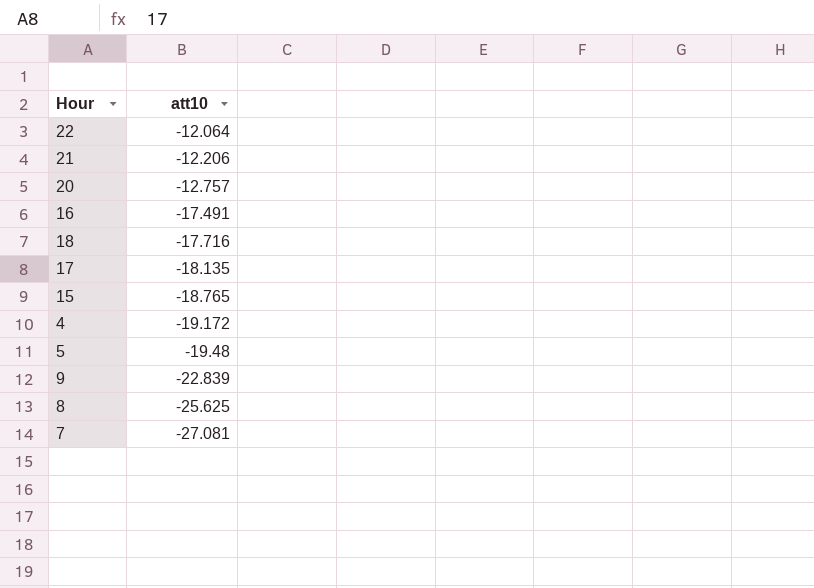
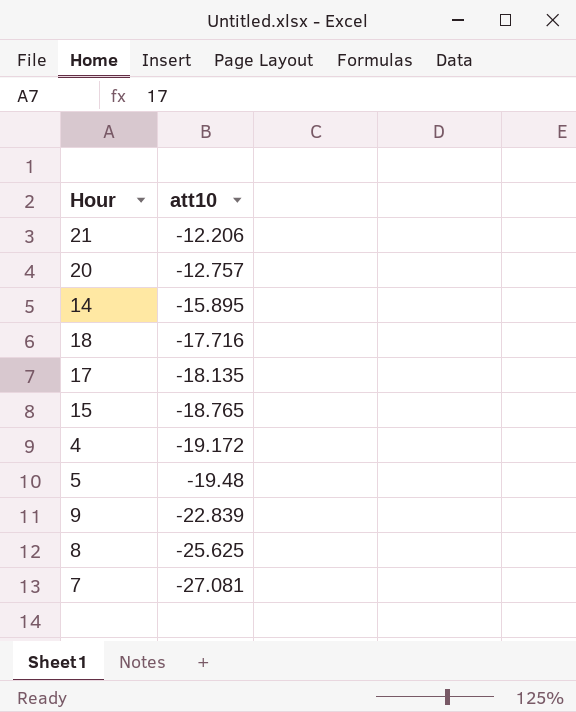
row 22: -12.064 -> none
row 16: -17.491 -> none
row 14: none -> -15.895

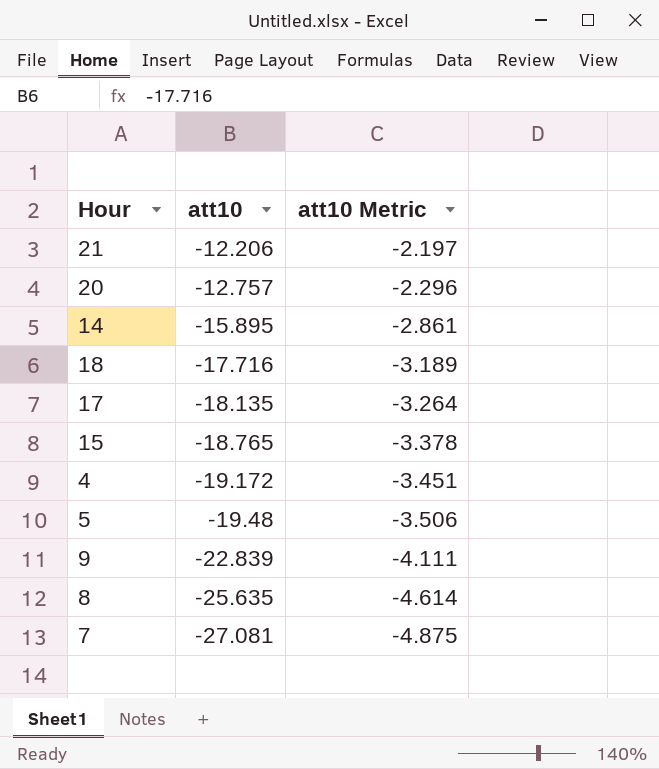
column att10 Metric | formula: none -> [att10] * 0.18
8 | att10: -25.625 -> -25.635

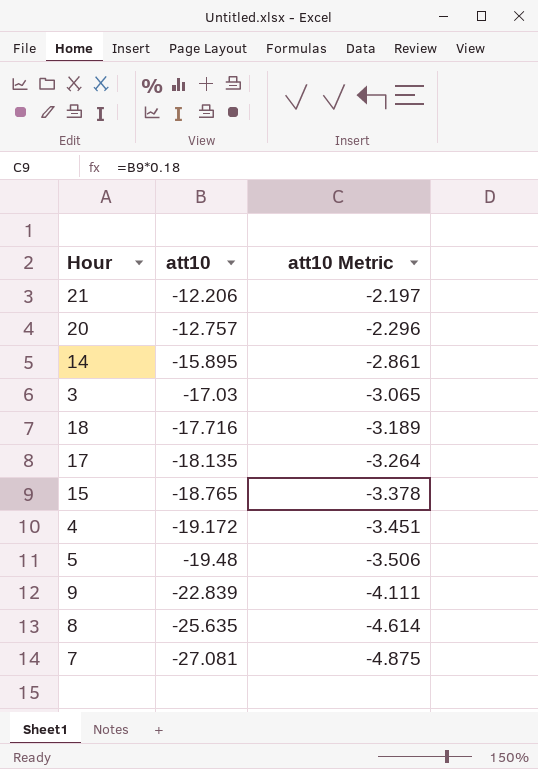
row 3: none -> -17.03 | -3.065

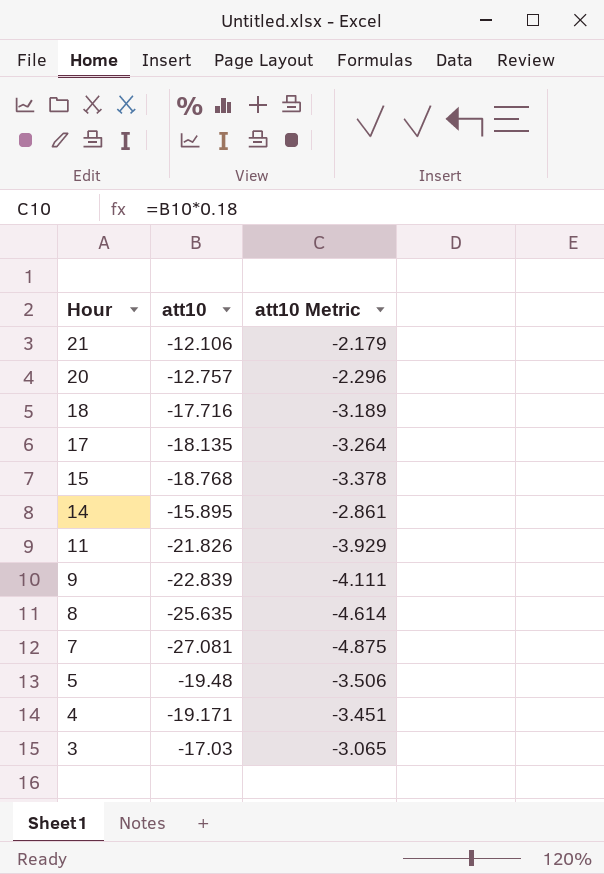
row order: att10 descending -> Hour descending
21 | att10: -12.206 -> -12.106
21 | att10 Metric: -2.197 -> -2.179
15 | att10: -18.765 -> -18.768
row 11: none -> -21.826 | -3.929
4 | att10: -19.172 -> -19.171

